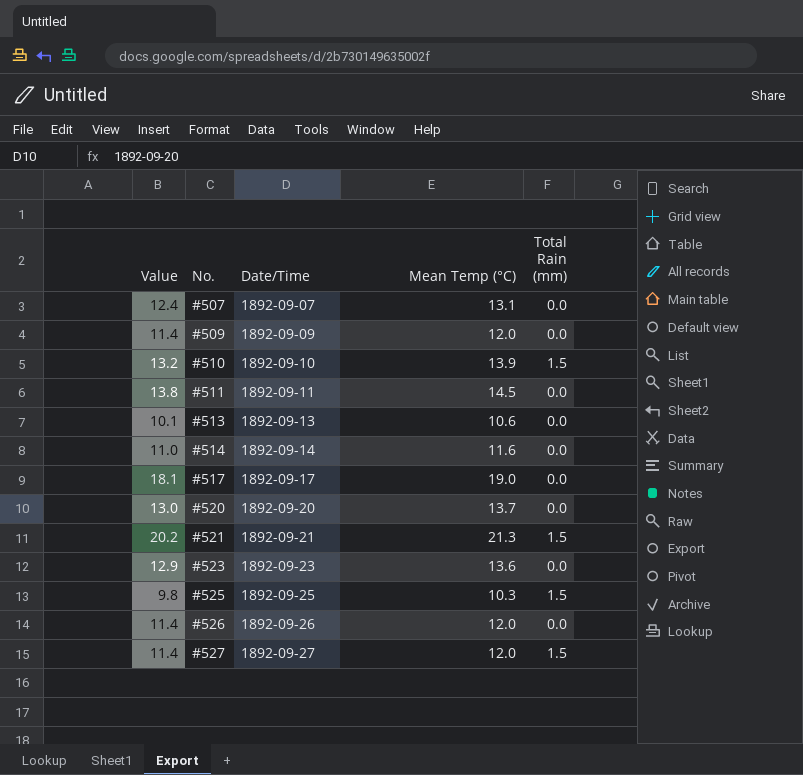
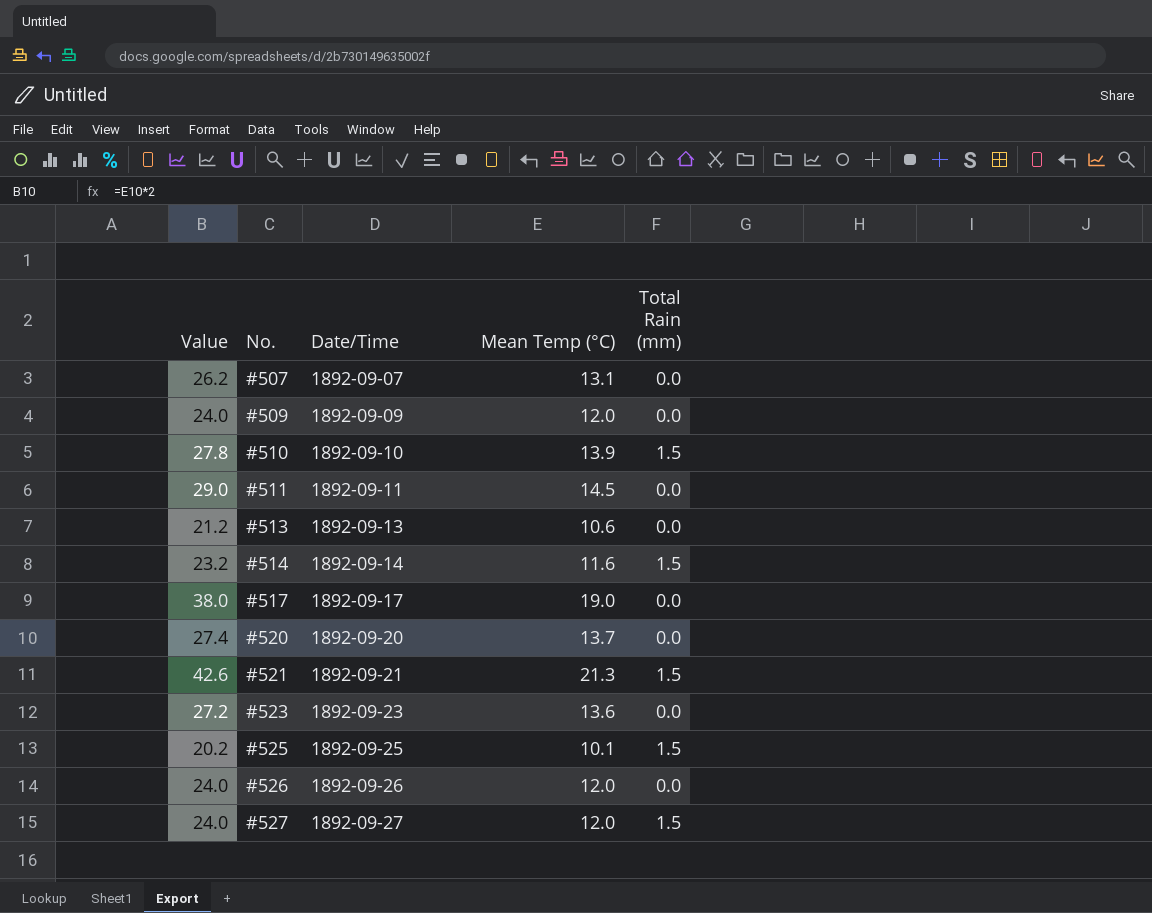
column Value | formula: [Mean Temp (°C)] * 0.95 -> [Mean Temp (°C)] * 2
#514 | Total Rain (mm): 0.0 -> 1.5
#525 | Mean Temp (°C): 10.3 -> 10.1

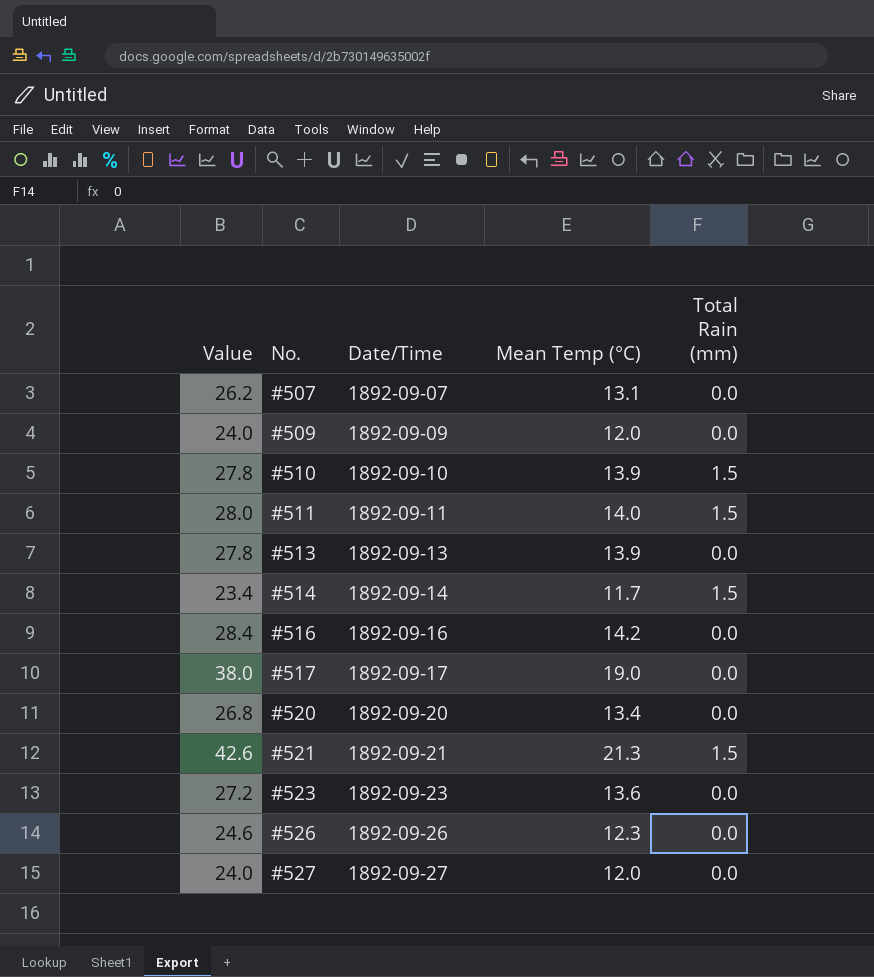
row #525: 20.2 | 1892-09-25 | 10.1 | 1.5 -> none
#511 | Value: 29.0 -> 28.0
#511 | Mean Temp (°C): 14.5 -> 14.0
#511 | Total Rain (mm): 0.0 -> 1.5
#513 | Value: 21.2 -> 27.8
#513 | Mean Temp (°C): 10.6 -> 13.9
#514 | Value: 23.2 -> 23.4
#514 | Mean Temp (°C): 11.6 -> 11.7
row #516: none -> 28.4 | 1892-09-16 | 14.2 | 0.0
#520 | Value: 27.4 -> 26.8
#520 | Mean Temp (°C): 13.7 -> 13.4
#526 | Value: 24.0 -> 24.6
#526 | Mean Temp (°C): 12.0 -> 12.3
#527 | Total Rain (mm): 1.5 -> 0.0

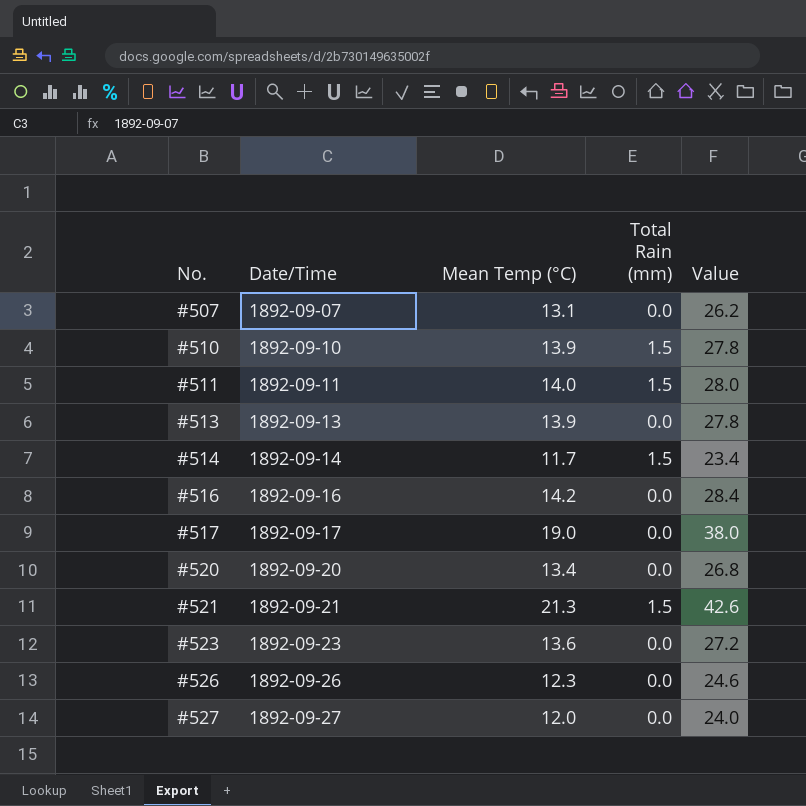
column Value | position: 1 -> 5
row #509: 24.0 | 1892-09-09 | 12.0 | 0.0 -> none

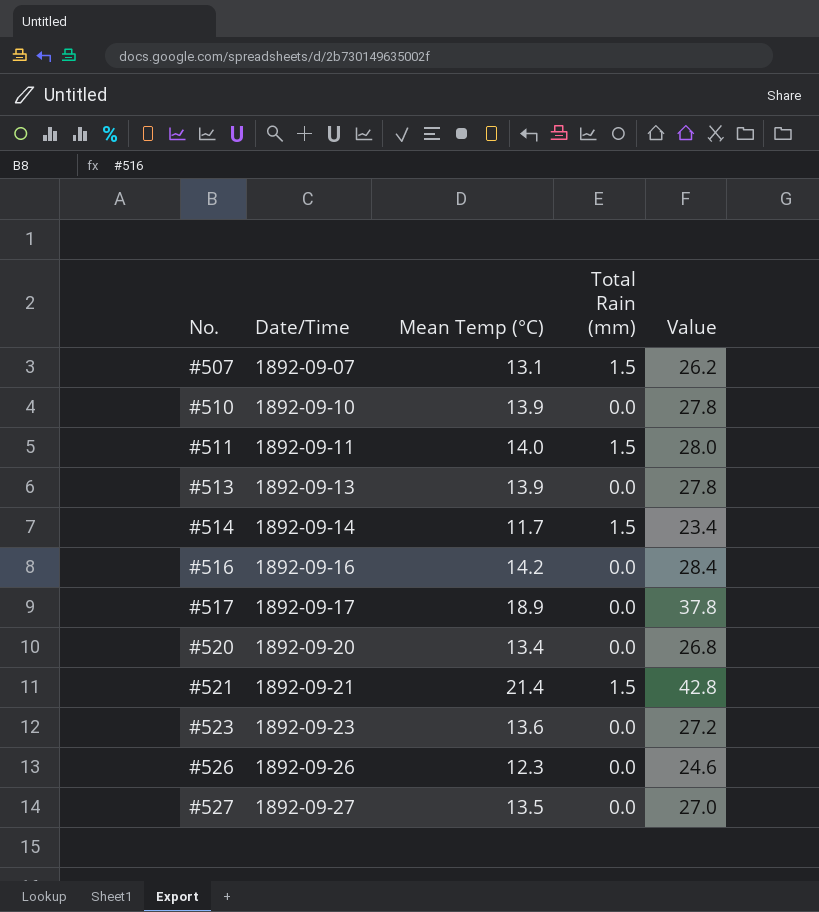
#507 | Total Rain (mm): 0.0 -> 1.5
#510 | Total Rain (mm): 1.5 -> 0.0
#517 | Mean Temp (°C): 19.0 -> 18.9
#517 | Value: 38.0 -> 37.8
#521 | Mean Temp (°C): 21.3 -> 21.4
#521 | Value: 42.6 -> 42.8
#527 | Mean Temp (°C): 12.0 -> 13.5
#527 | Value: 24.0 -> 27.0

